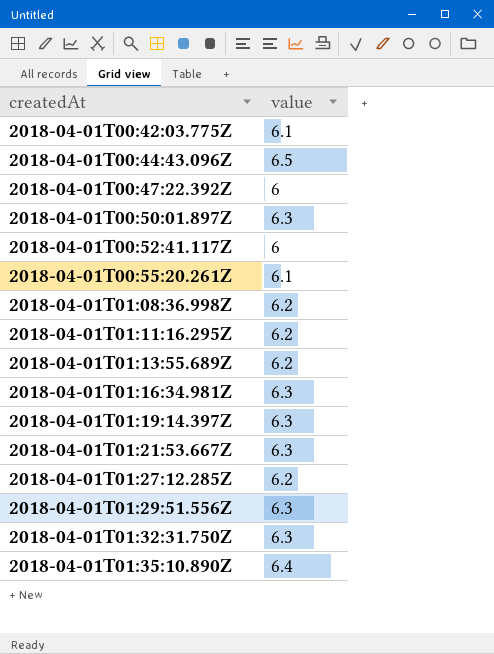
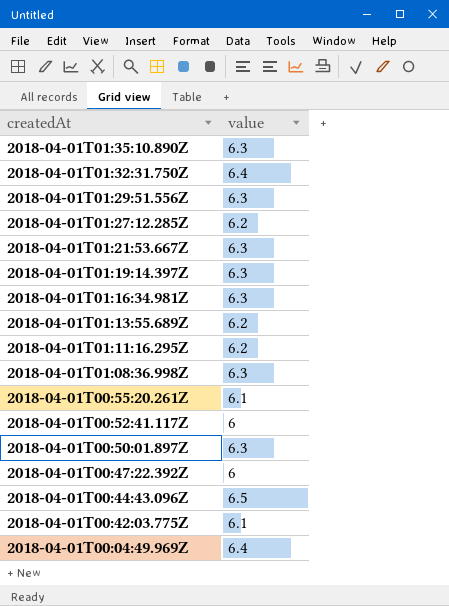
row order: createdAt ascending -> createdAt descending
2018-04-01T01:35:10.890Z | value: 6.4 -> 6.3
2018-04-01T01:32:31.750Z | value: 6.3 -> 6.4
2018-04-01T01:08:36.998Z | value: 6.2 -> 6.3
row 2018-04-01T00:04:49.969Z: none -> 6.4

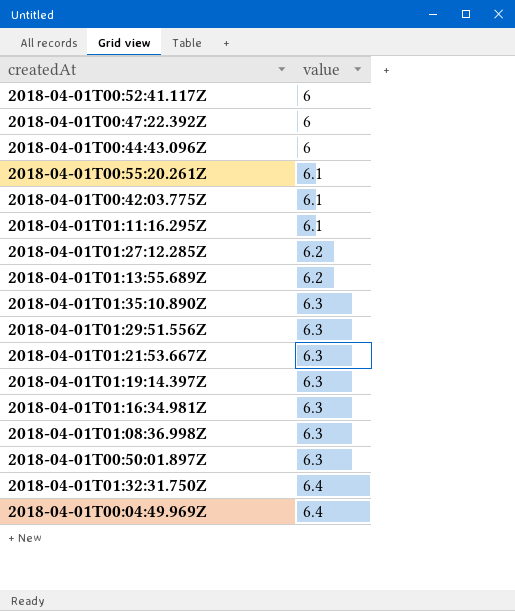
row order: createdAt descending -> value ascending
2018-04-01T00:44:43.096Z | value: 6.5 -> 6
2018-04-01T01:11:16.295Z | value: 6.2 -> 6.1

